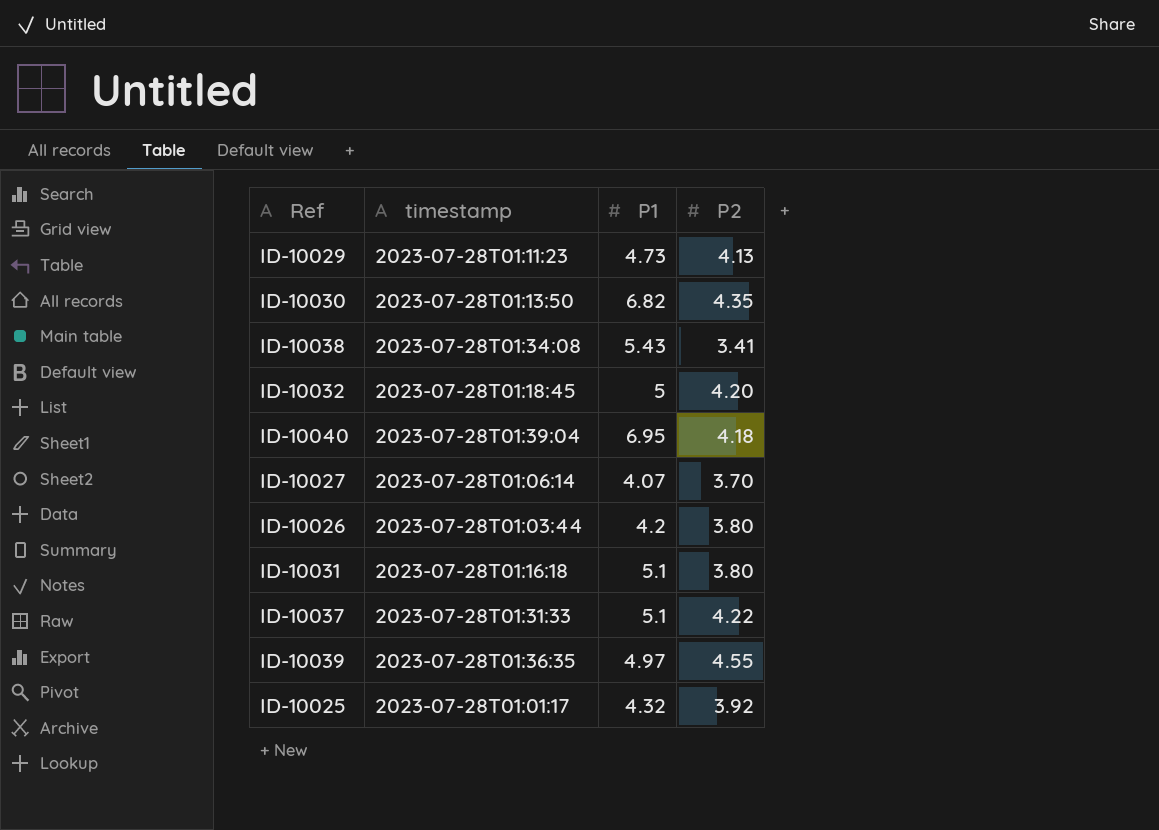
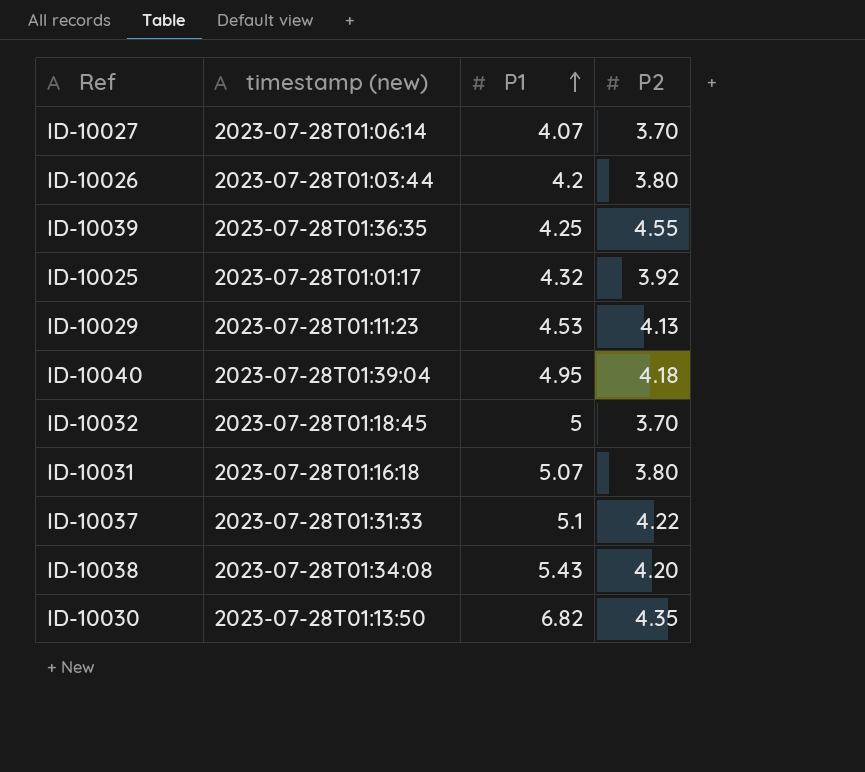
row order: none -> P1 ascending
column name: timestamp -> timestamp (new)
ID-10039 | P1: 4.97 -> 4.25
ID-10029 | P1: 4.73 -> 4.53
ID-10040 | P1: 6.95 -> 4.95
ID-10032 | P2: 4.20 -> 3.70
ID-10031 | P1: 5.1 -> 5.07
ID-10038 | P2: 3.41 -> 4.20

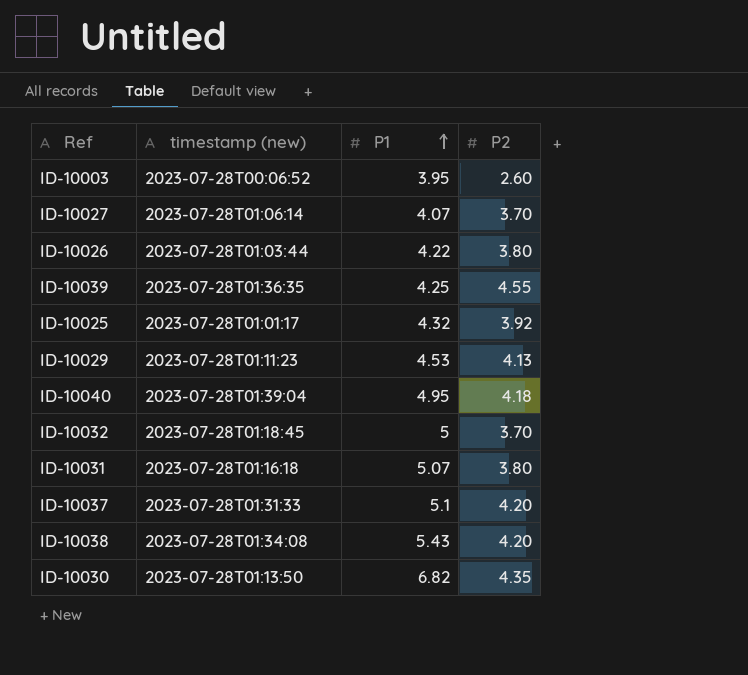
row ID-10003: none -> 2023-07-28T00:06:52 | 3.95 | 2.60
ID-10026 | P1: 4.2 -> 4.22
ID-10037 | P2: 4.22 -> 4.20

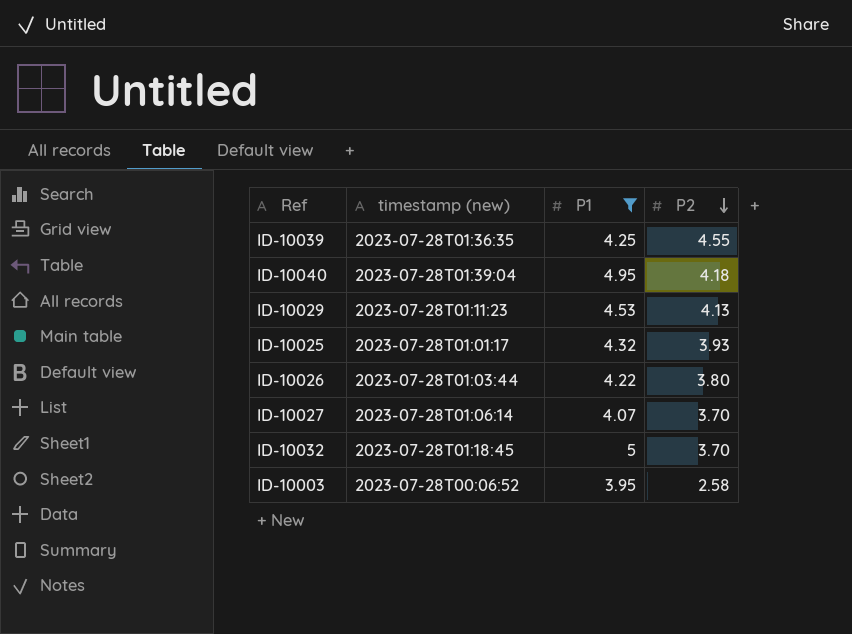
filter: none -> P1 <= 5
row order: P1 ascending -> P2 descending
ID-10025 | P2: 3.92 -> 3.93
ID-10003 | P2: 2.60 -> 2.58

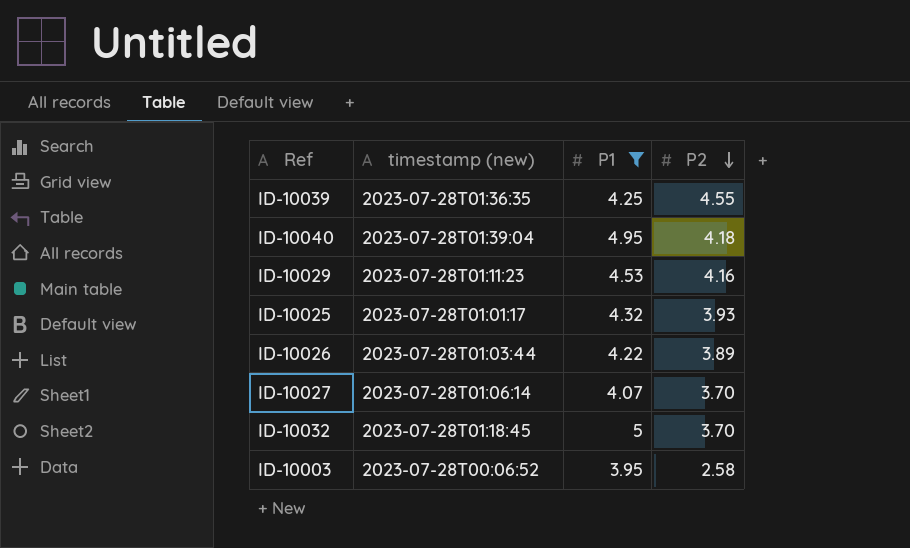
ID-10029 | P2: 4.13 -> 4.16
ID-10026 | P2: 3.80 -> 3.89

